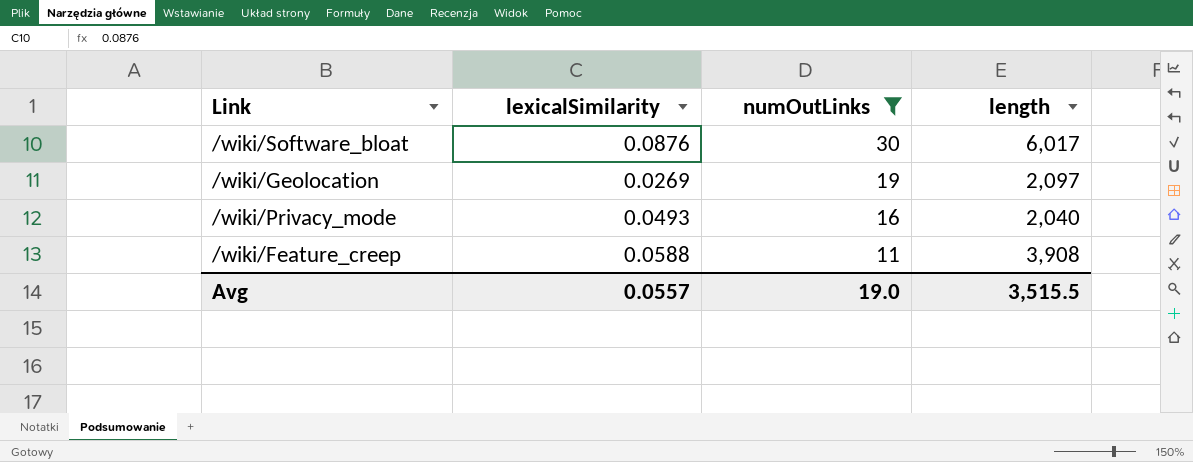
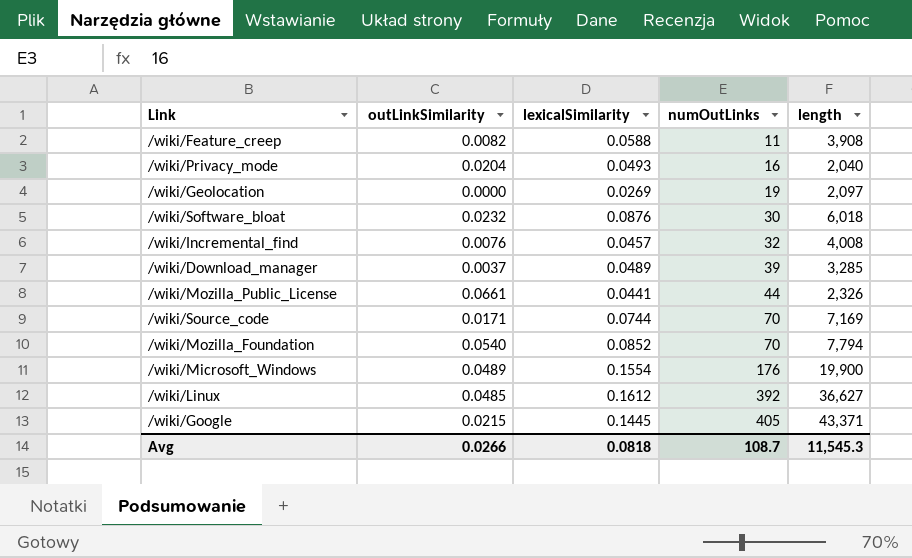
filter: numOutLinks <= 30 -> none
row order: numOutLinks descending -> numOutLinks ascending
column outLinkSimilarity | position: none -> 2
/wiki/Software_bloat | length: 6,017 -> 6,018
Avg | lexicalSimilarity: 0.0557 -> 0.0818
Avg | numOutLinks: 19.0 -> 108.7
Avg | length: 3,515.5 -> 11,545.3

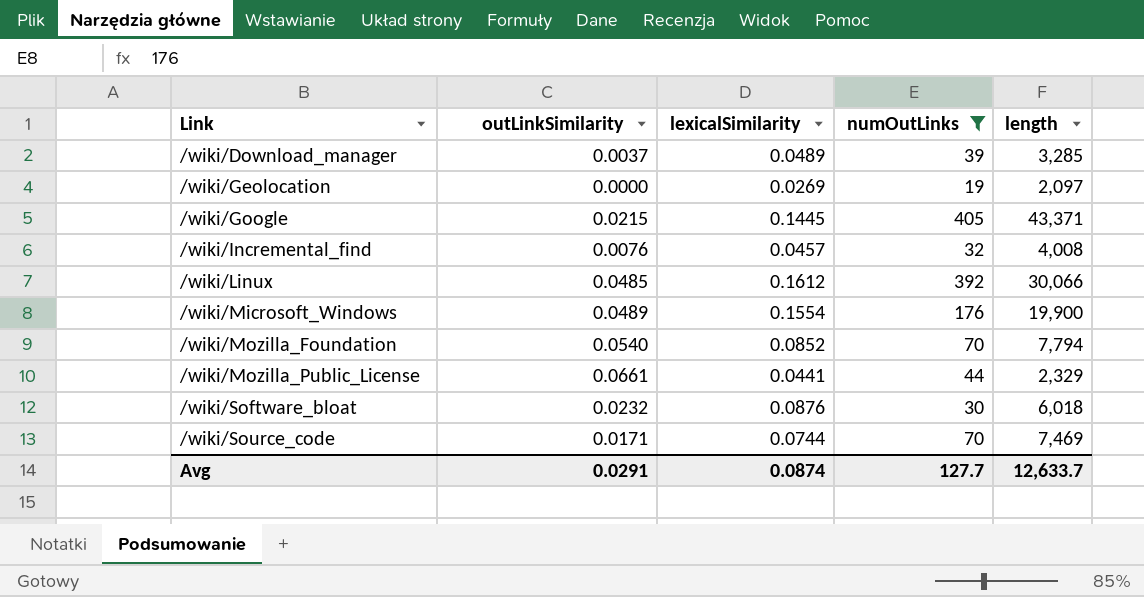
filter: none -> numOutLinks >= 19
row order: numOutLinks ascending -> Link ascending
/wiki/Linux | length: 36,627 -> 30,066
/wiki/Mozilla_Public_License | length: 2,326 -> 2,329
/wiki/Source_code | length: 7,169 -> 7,469
Avg | outLinkSimilarity: 0.0266 -> 0.0291
Avg | lexicalSimilarity: 0.0818 -> 0.0874
Avg | numOutLinks: 108.7 -> 127.7
Avg | length: 11,545.3 -> 12,633.7

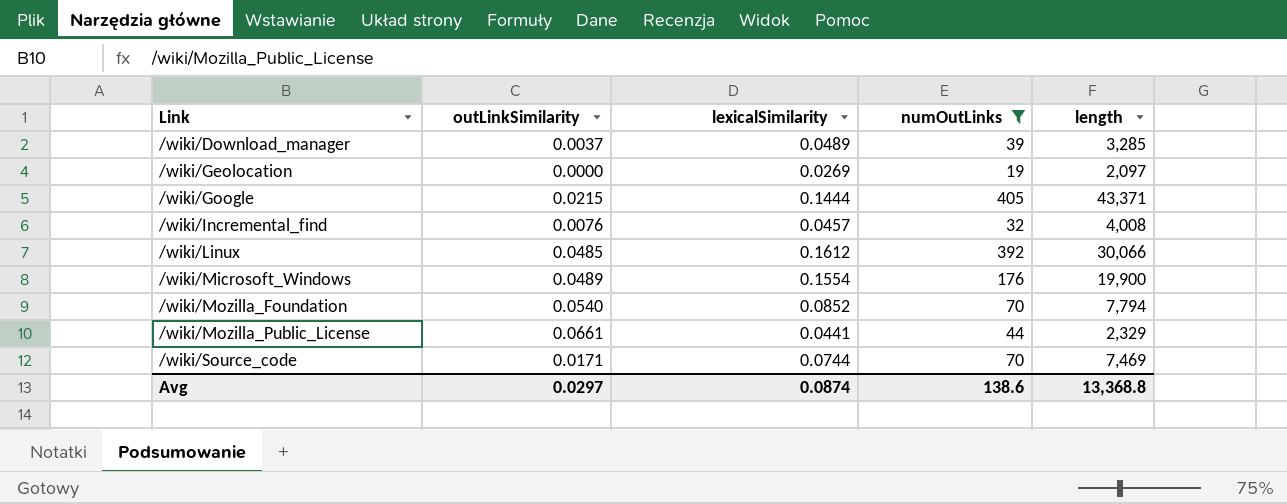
row /wiki/Software_bloat: 0.0232 | 0.0876 | 30 | 6,018 -> none
/wiki/Google | lexicalSimilarity: 0.1445 -> 0.1444
Avg | outLinkSimilarity: 0.0291 -> 0.0297
Avg | numOutLinks: 127.7 -> 138.6
Avg | length: 12,633.7 -> 13,368.8

